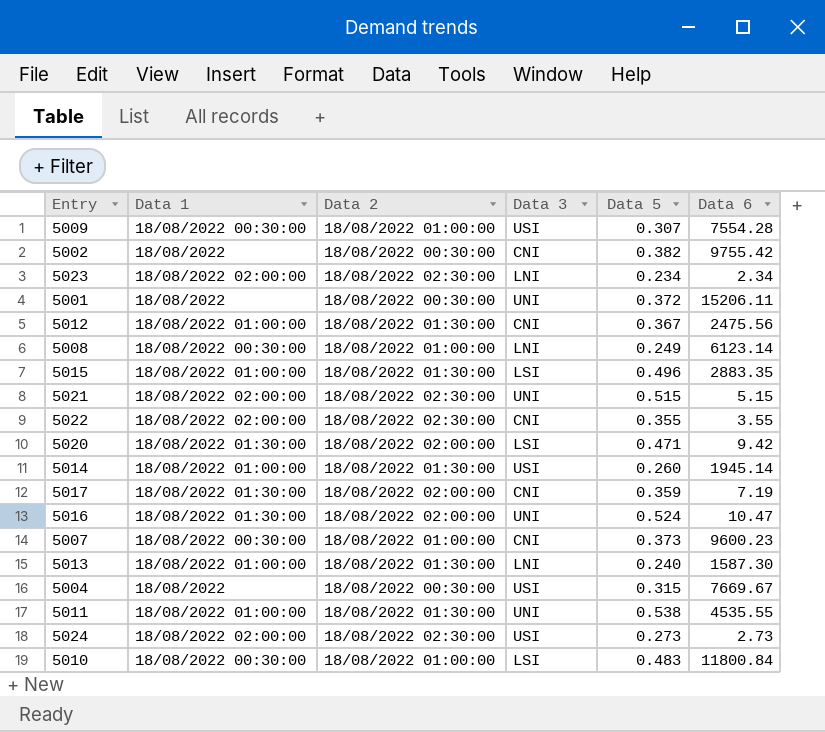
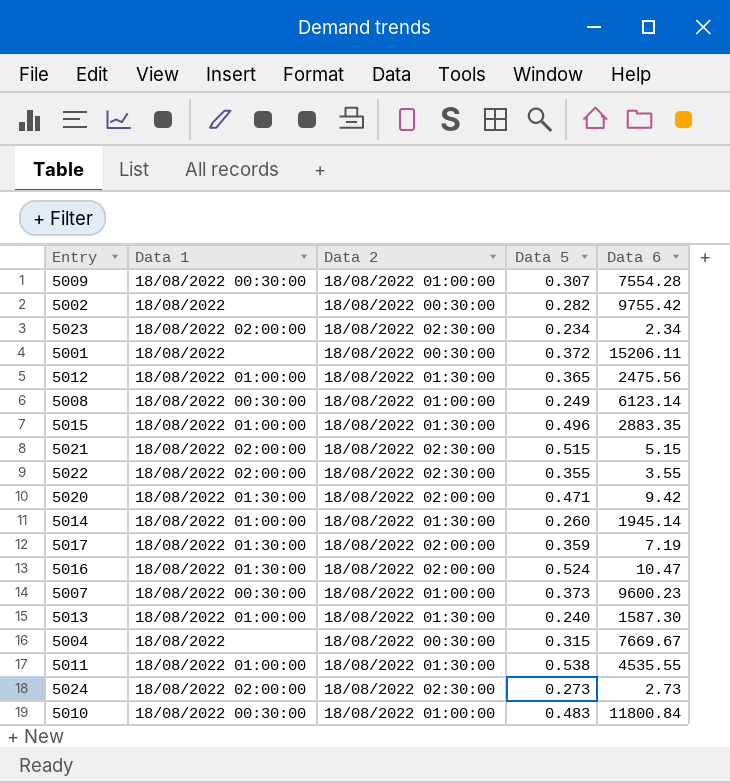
column Data 3 | position: 4 -> none
5002 | Data 5: 0.382 -> 0.282
5012 | Data 5: 0.367 -> 0.365

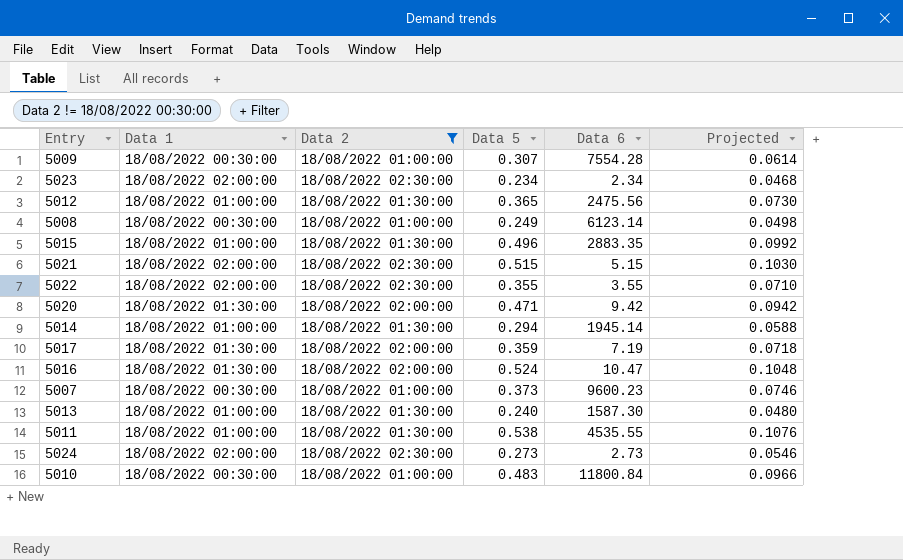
filter: none -> Data 2 != 18/08/2022 00:30:00
column Projected | formula: none -> [Data 5] * 0.2
5014 | Data 5: 0.260 -> 0.294

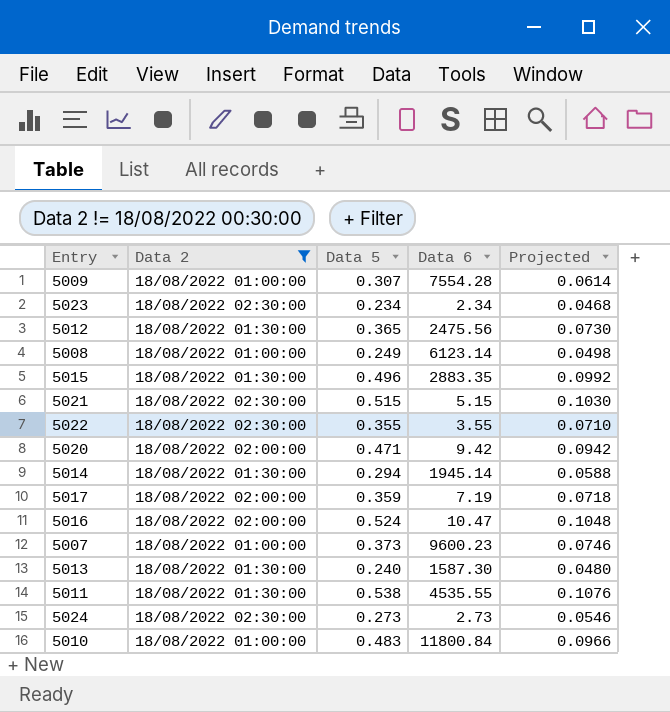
column Data 1 | position: 2 -> none

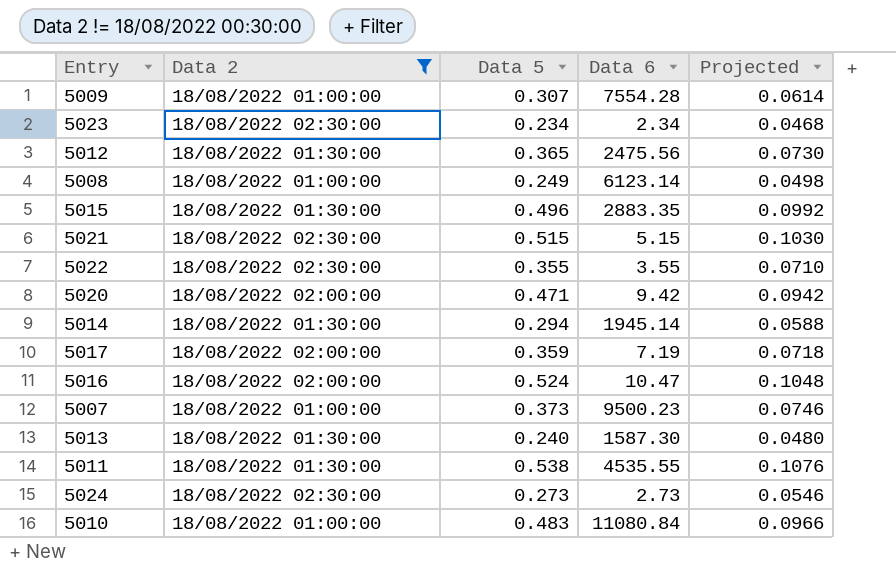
5007 | Data 6: 9600.23 -> 9500.23
5010 | Data 6: 11800.84 -> 11080.84

